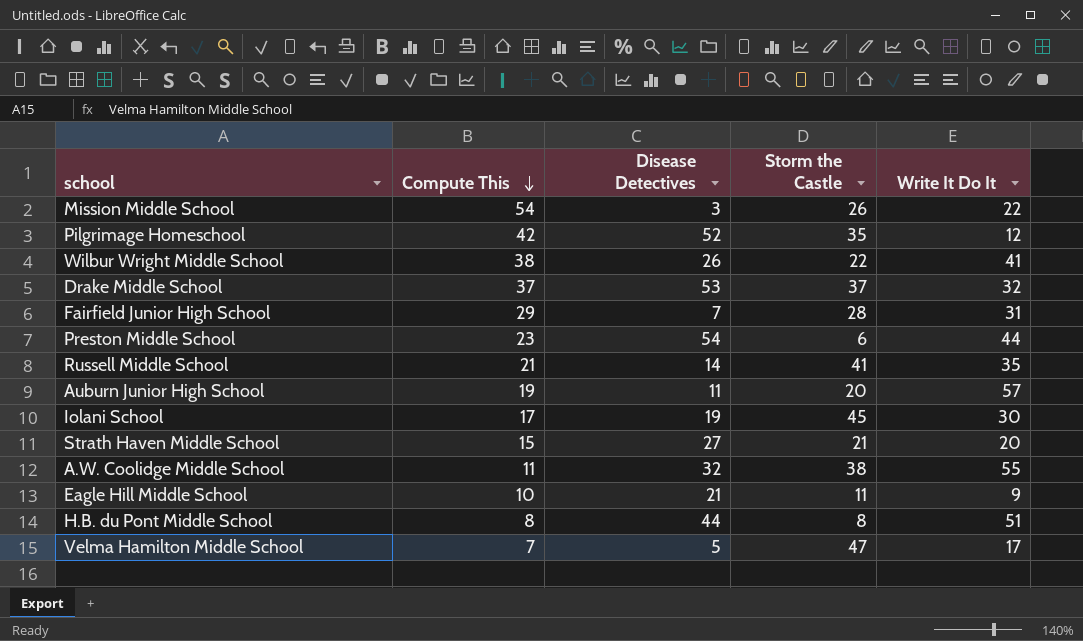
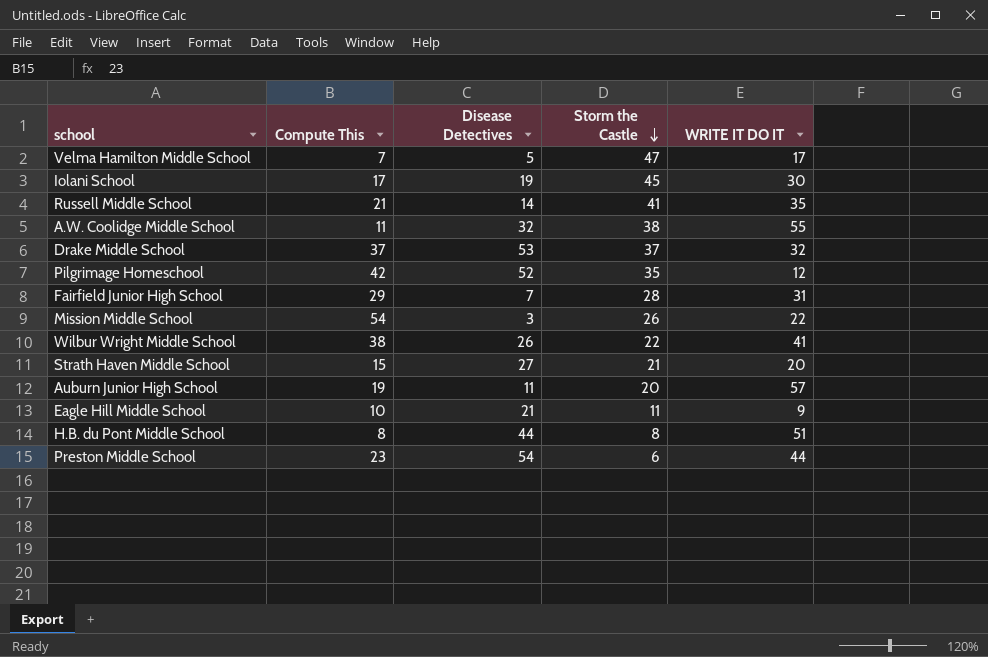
row order: Compute This descending -> Storm the Castle descending
column name: Write It Do It -> WRITE IT DO IT

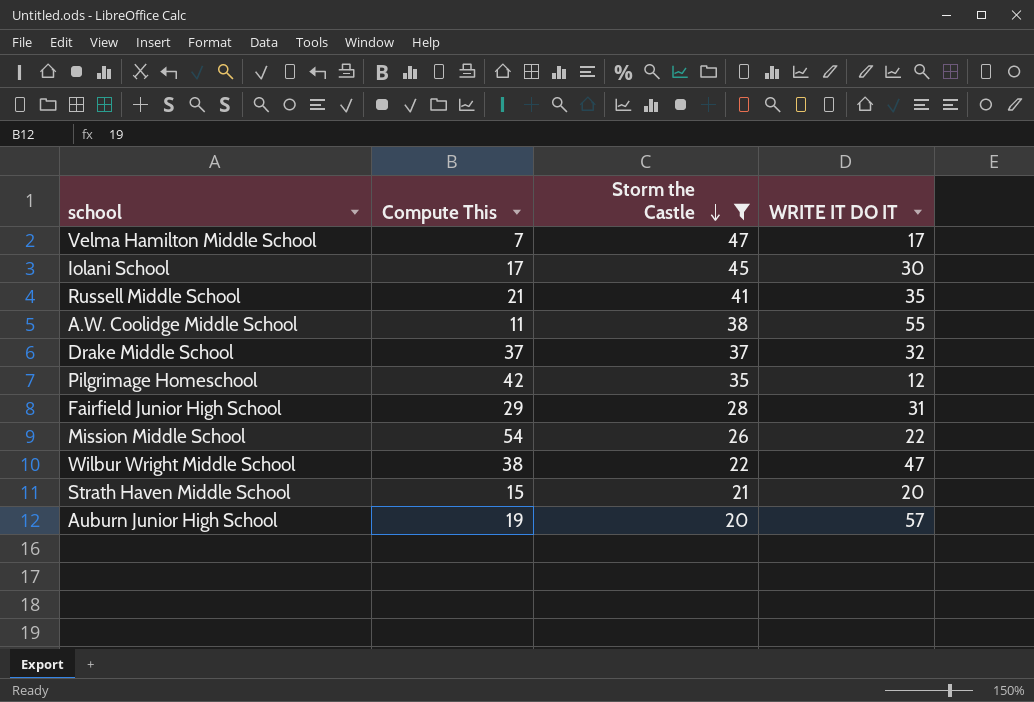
filter: none -> Storm the Castle >= 20
column Disease Detectives | position: 3 -> none
Wilbur Wright Middle School | WRITE IT DO IT: 41 -> 47

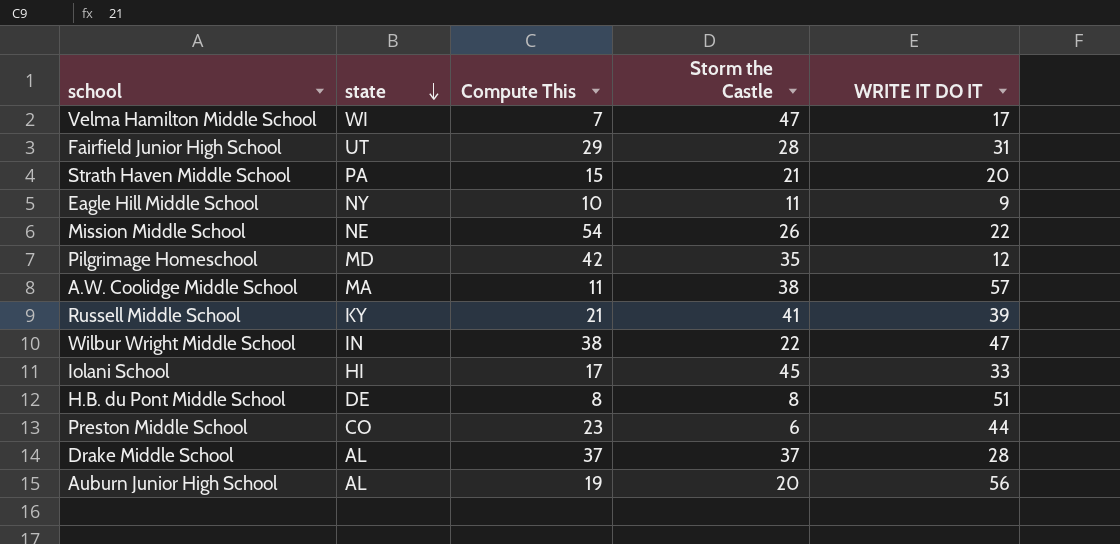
filter: Storm the Castle >= 20 -> none
row order: Storm the Castle descending -> state descending
column state | position: none -> 2
A.W. Coolidge Middle School | WRITE IT DO IT: 55 -> 57
Russell Middle School | WRITE IT DO IT: 35 -> 39
Iolani School | WRITE IT DO IT: 30 -> 33
Drake Middle School | WRITE IT DO IT: 32 -> 28
Auburn Junior High School | WRITE IT DO IT: 57 -> 56

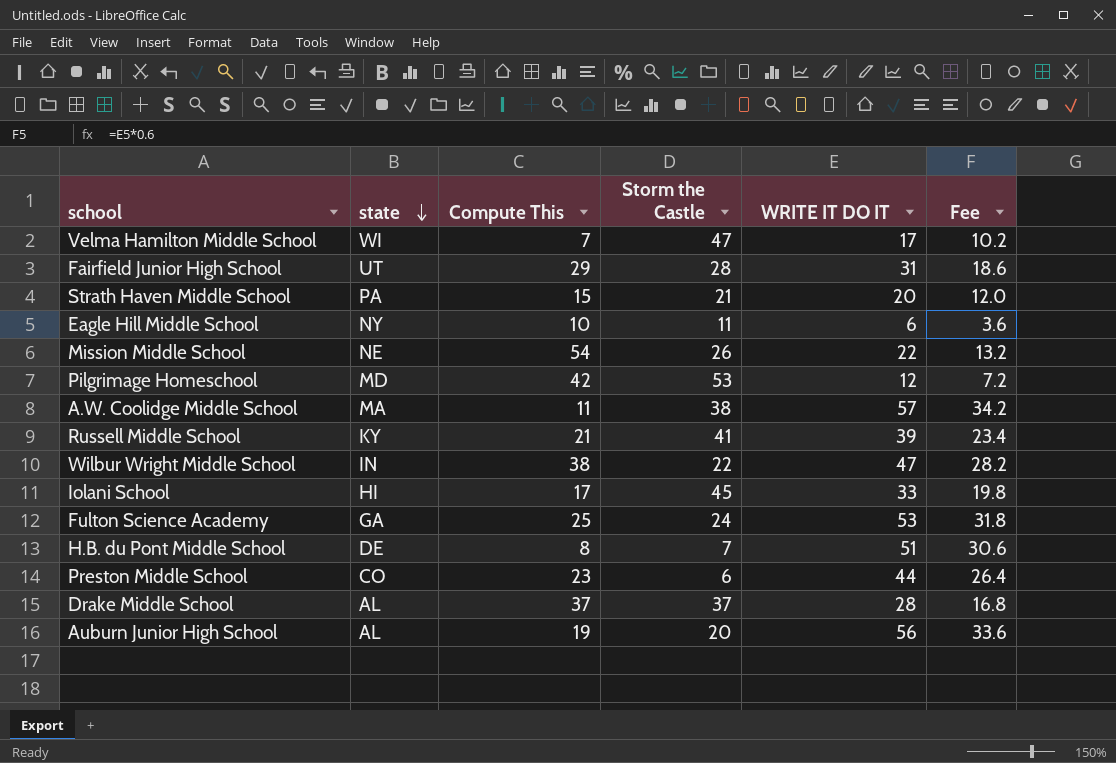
column Fee | formula: none -> [WRITE IT DO IT] * 0.6
Eagle Hill Middle School | WRITE IT DO IT: 9 -> 6
Pilgrimage Homeschool | Storm the Castle: 35 -> 53
row Fulton Science Academy: none -> GA | 25 | 24 | 53 | 31.8
H.B. du Pont Middle School | Storm the Castle: 8 -> 7

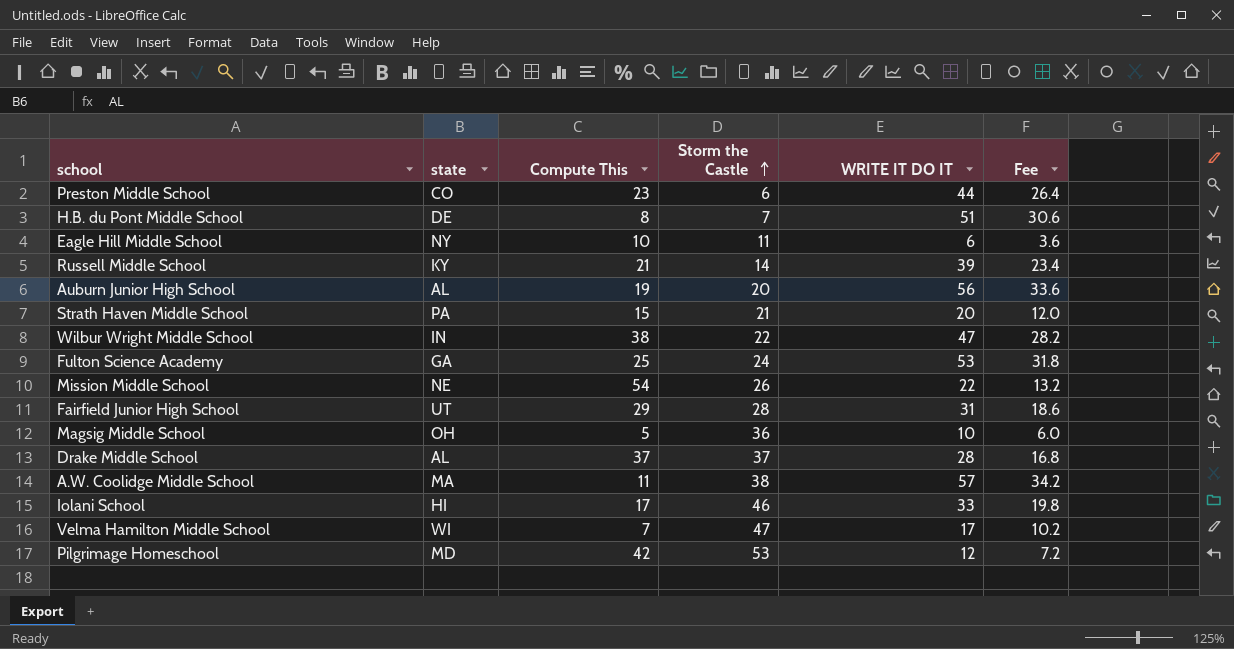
row order: state descending -> Storm the Castle ascending
Russell Middle School | Storm the Castle: 41 -> 14
row Magsig Middle School: none -> OH | 5 | 36 | 10 | 6.0
Iolani School | Storm the Castle: 45 -> 46

